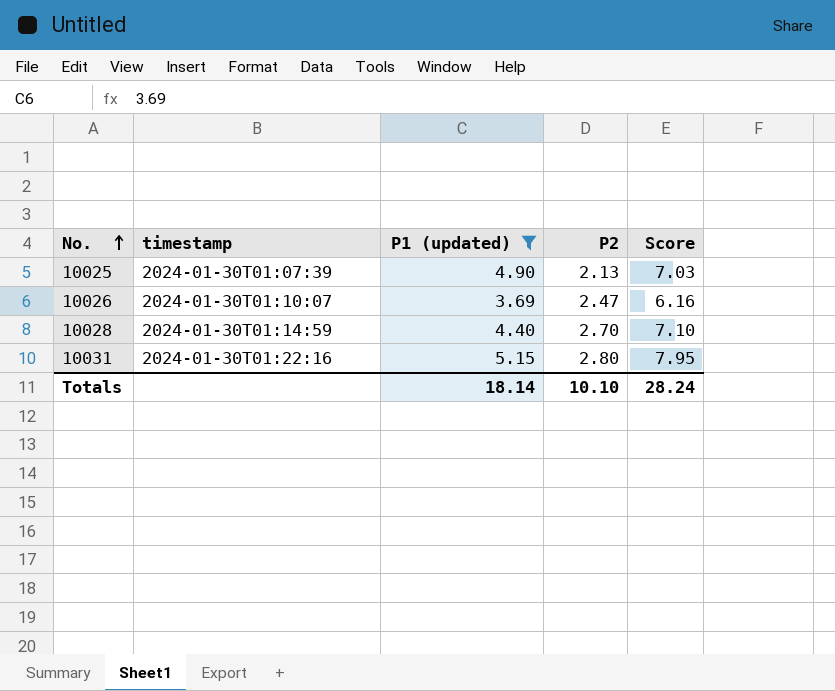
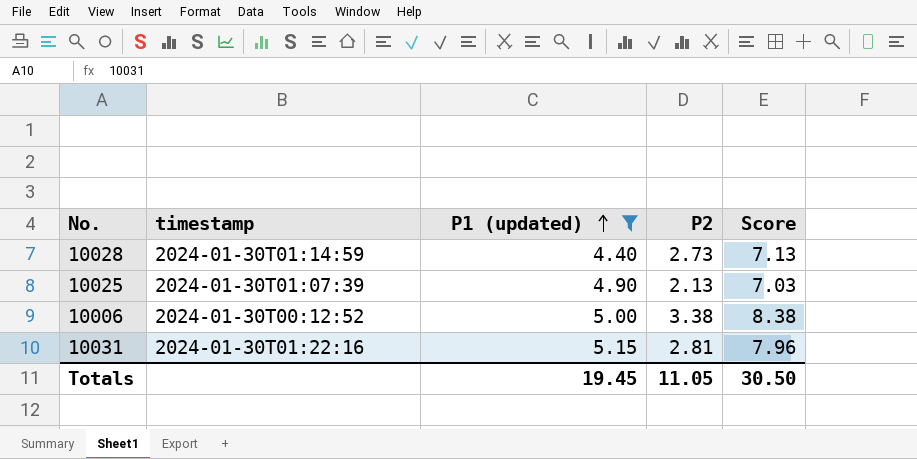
row order: No. ascending -> P1 (updated) ascending
row 10026: 2024-01-30T01:10:07 | 3.69 | 2.47 | 6.16 -> none
10028 | P2: 2.70 -> 2.73
10028 | Score: 7.10 -> 7.13
row 10006: none -> 2024-01-30T00:12:52 | 5.00 | 3.38 | 8.38
10031 | P2: 2.80 -> 2.81
10031 | Score: 7.95 -> 7.96
Totals | P1 (updated): 18.14 -> 19.45
Totals | P2: 10.10 -> 11.05
Totals | Score: 28.24 -> 30.50

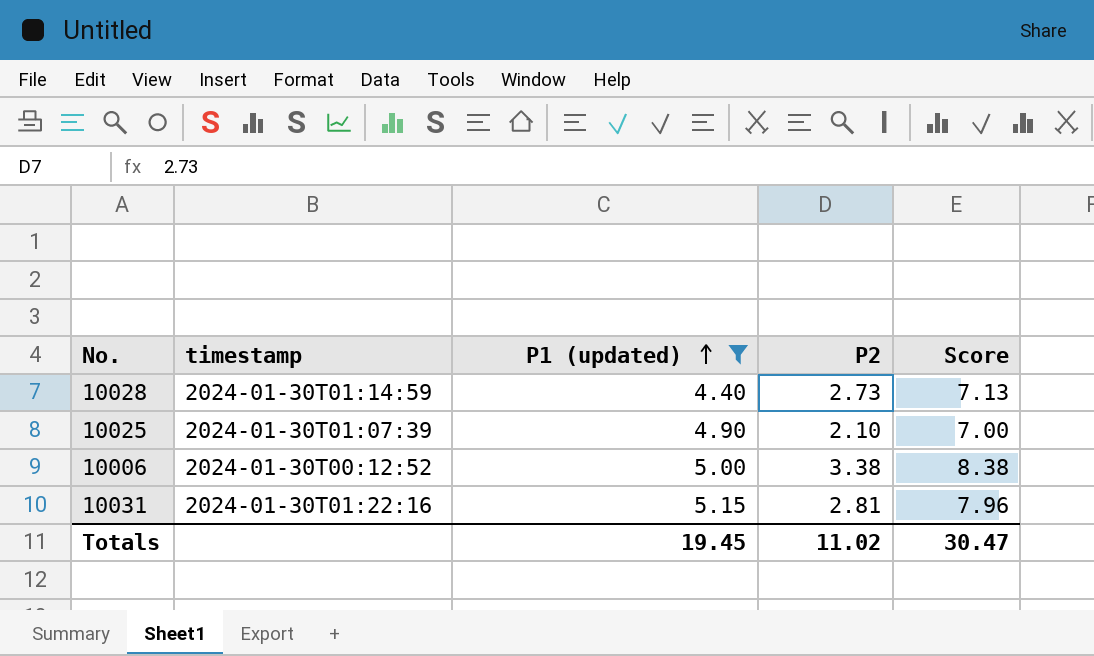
10025 | P2: 2.13 -> 2.10
10025 | Score: 7.03 -> 7.00
Totals | P2: 11.05 -> 11.02
Totals | Score: 30.50 -> 30.47

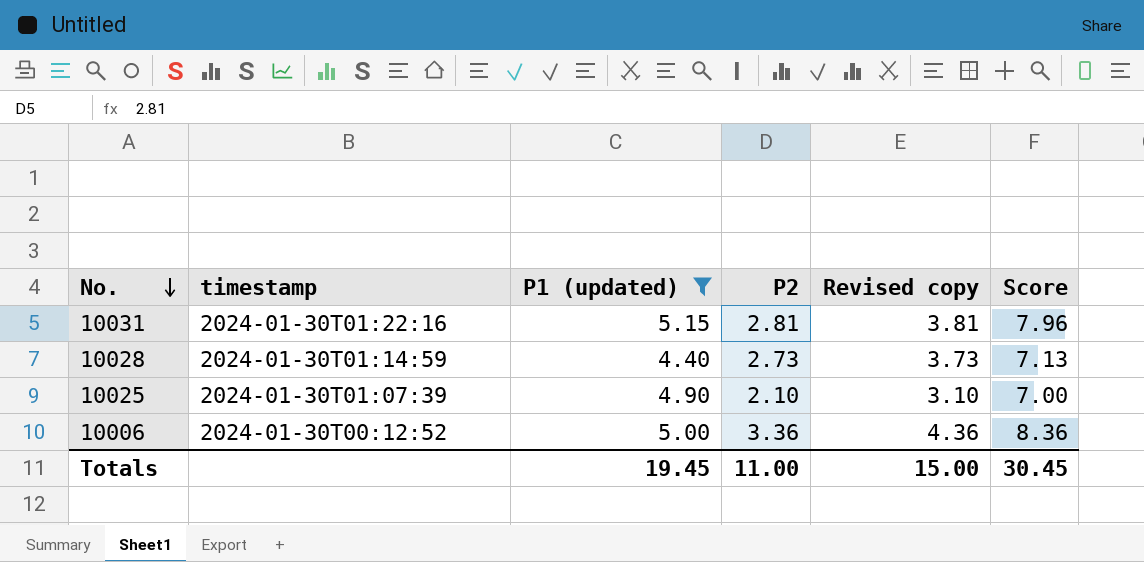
row order: P1 (updated) ascending -> No. descending
column Revised copy | formula: none -> [P2] + 1
10006 | P2: 3.38 -> 3.36
10006 | Score: 8.38 -> 8.36
Totals | P2: 11.02 -> 11.00
Totals | Score: 30.47 -> 30.45

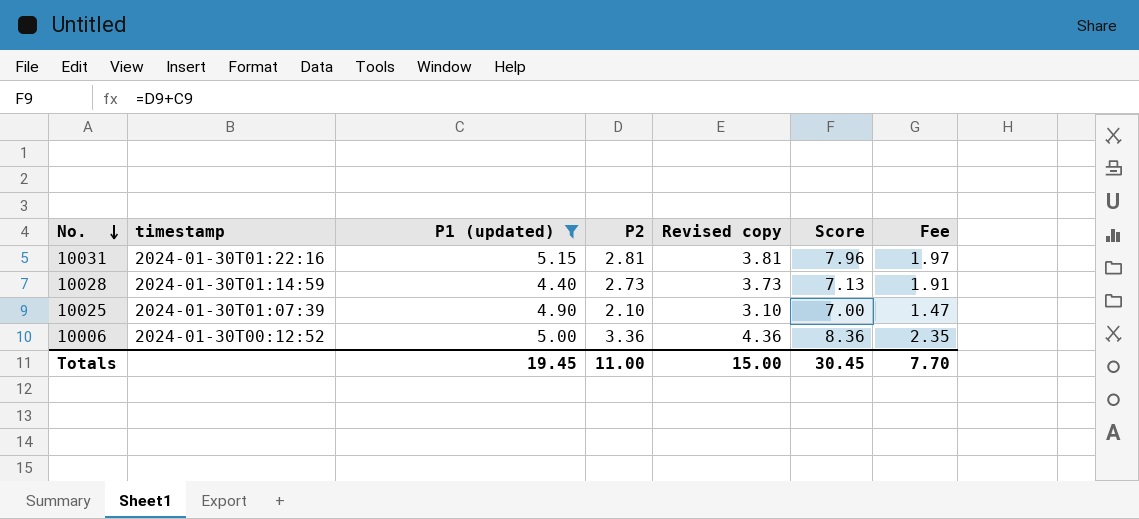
column Fee | formula: none -> [P2] * 0.7

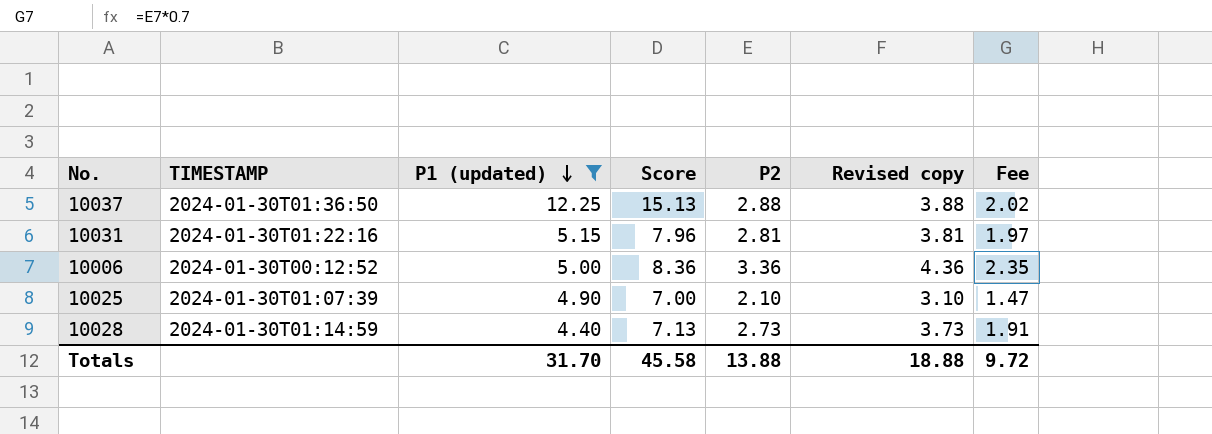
row order: No. descending -> P1 (updated) descending
column name: timestamp -> TIMESTAMP
column Score | position: 6 -> 4
row 10037: none -> 2024-01-30T01:36:50 | 12.25 | 15.13 | 2.88 | 3.88 | 2.02
Totals | P1 (updated): 19.45 -> 31.70
Totals | Score: 30.45 -> 45.58
Totals | P2: 11.00 -> 13.88
Totals | Revised copy: 15.00 -> 18.88
Totals | Fee: 7.70 -> 9.72

